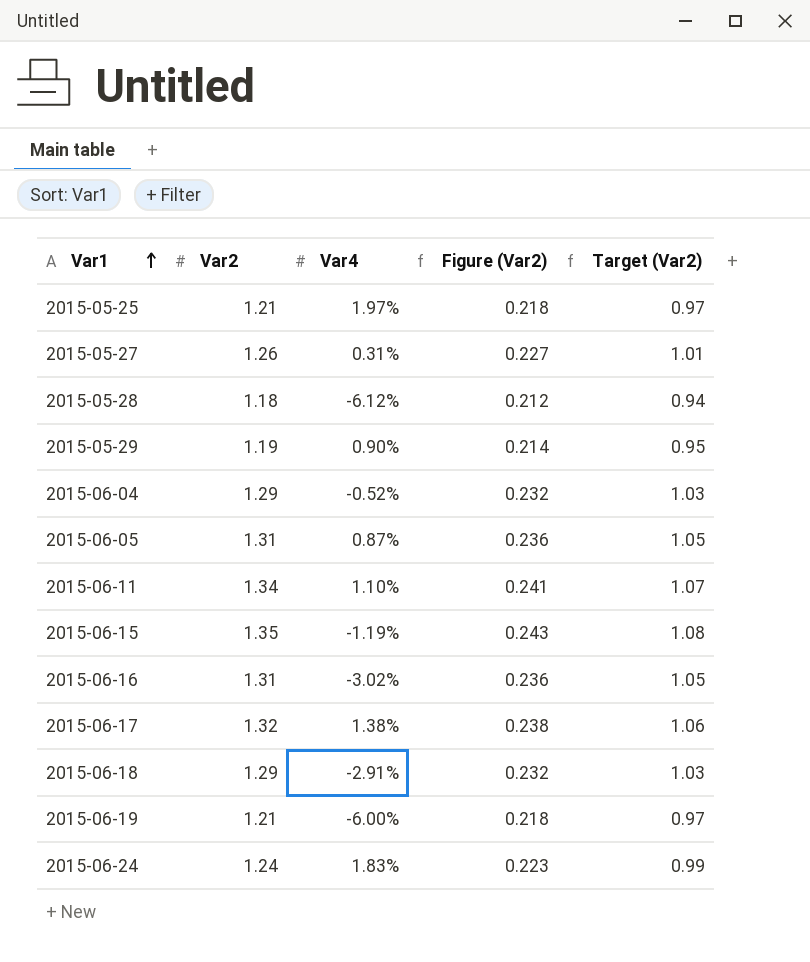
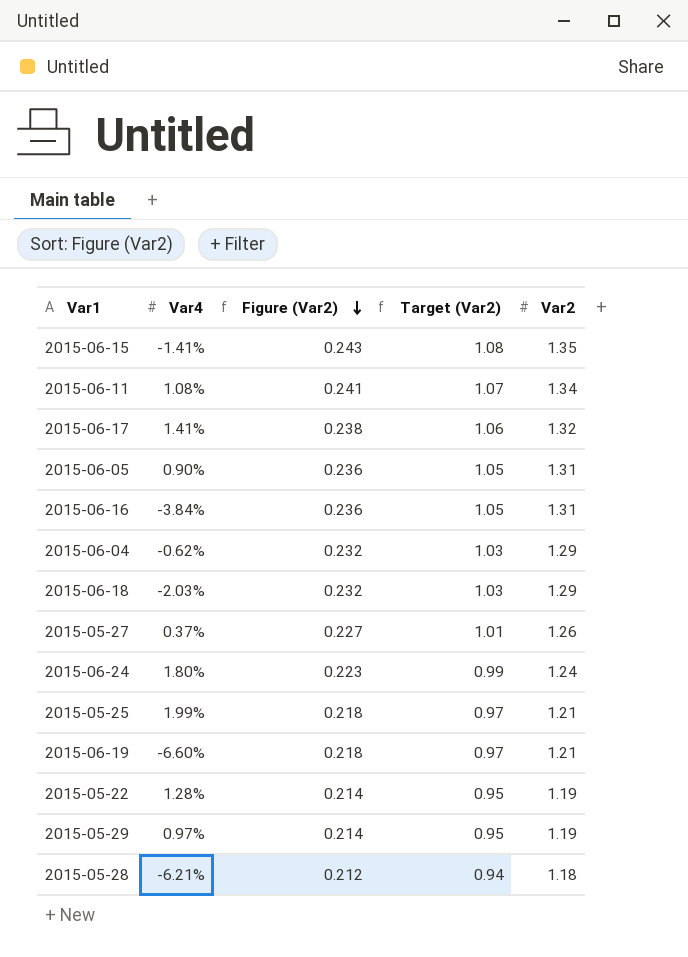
row order: Var1 ascending -> Figure (Var2) descending
column Var2 | position: 2 -> 5
2015-06-15 | Var4: -1.19% -> -1.41%
2015-06-11 | Var4: 1.10% -> 1.08%
2015-06-17 | Var4: 1.38% -> 1.41%
2015-06-05 | Var4: 0.87% -> 0.90%
2015-06-16 | Var4: -3.02% -> -3.84%
2015-06-04 | Var4: -0.52% -> -0.62%
2015-06-18 | Var4: -2.91% -> -2.03%
2015-05-27 | Var4: 0.31% -> 0.37%
2015-06-24 | Var4: 1.83% -> 1.80%
2015-05-25 | Var4: 1.97% -> 1.99%
2015-06-19 | Var4: -6.00% -> -6.60%
row 2015-05-22: none -> 1.28% | 0.214 | 0.95 | 1.19
2015-05-29 | Var4: 0.90% -> 0.97%
2015-05-28 | Var4: -6.12% -> -6.21%

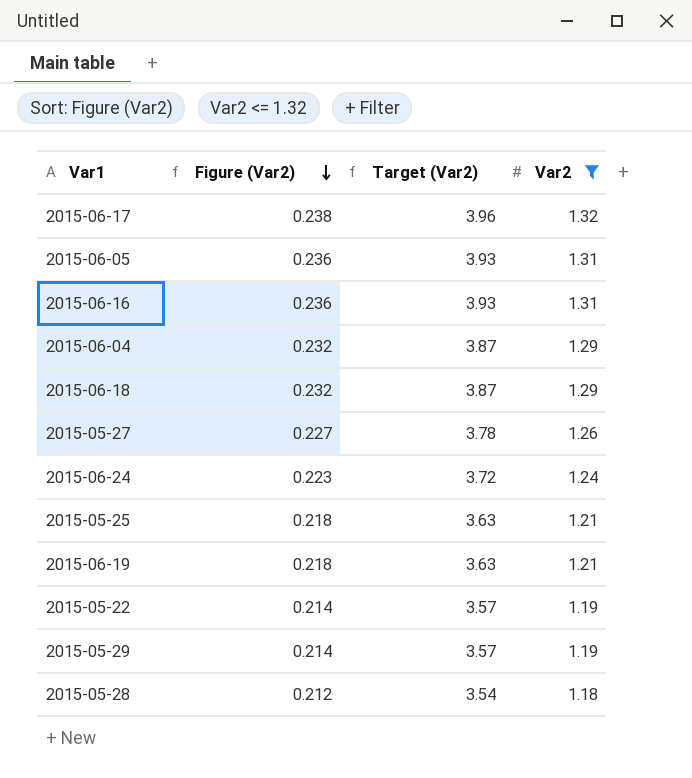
filter: none -> Var2 <= 1.32
column Var4 | position: 2 -> none
column Target (Var2) | formula: [Var2] * 0.8 -> [Var2] * 3

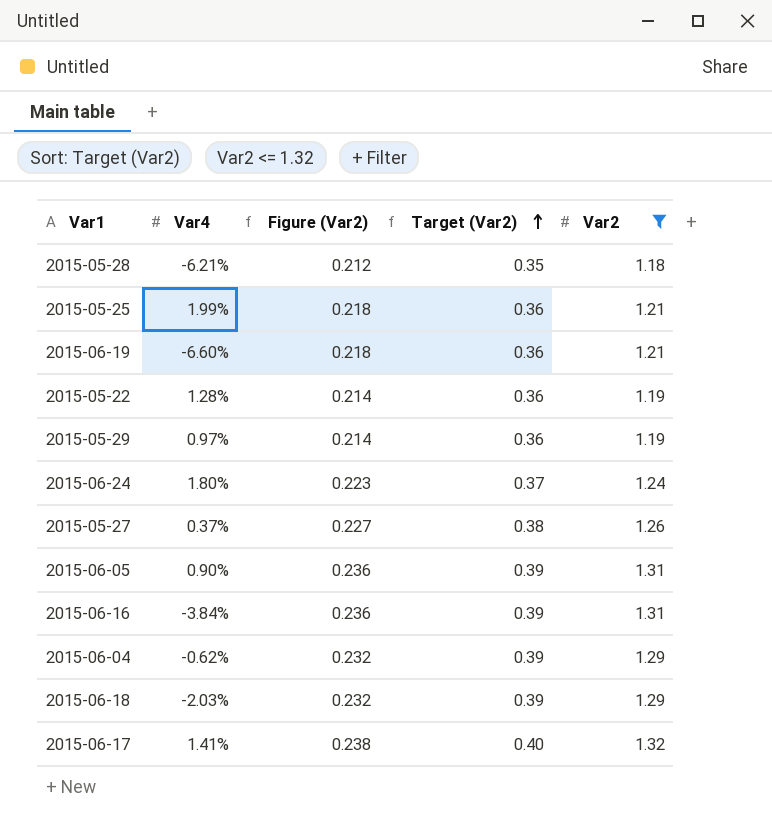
row order: Figure (Var2) descending -> Target (Var2) ascending
column Var4 | position: none -> 2
column Target (Var2) | formula: [Var2] * 3 -> [Var2] * 0.3

